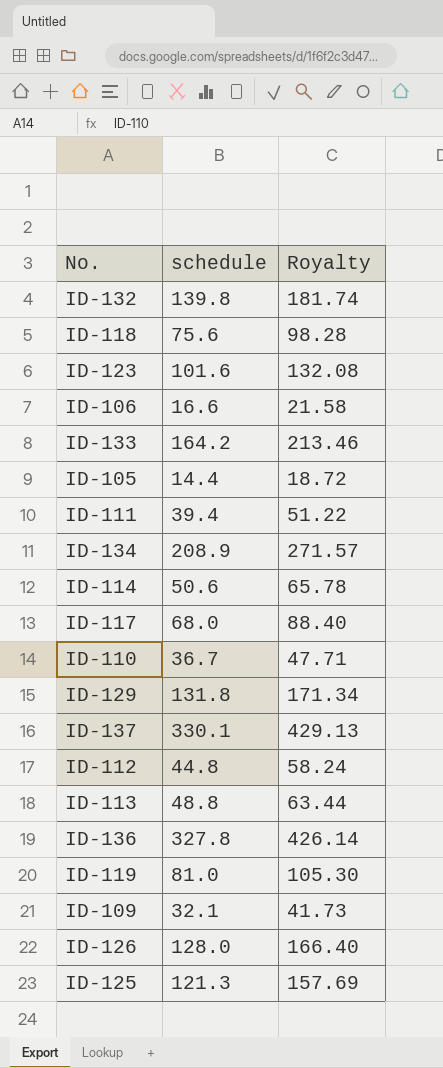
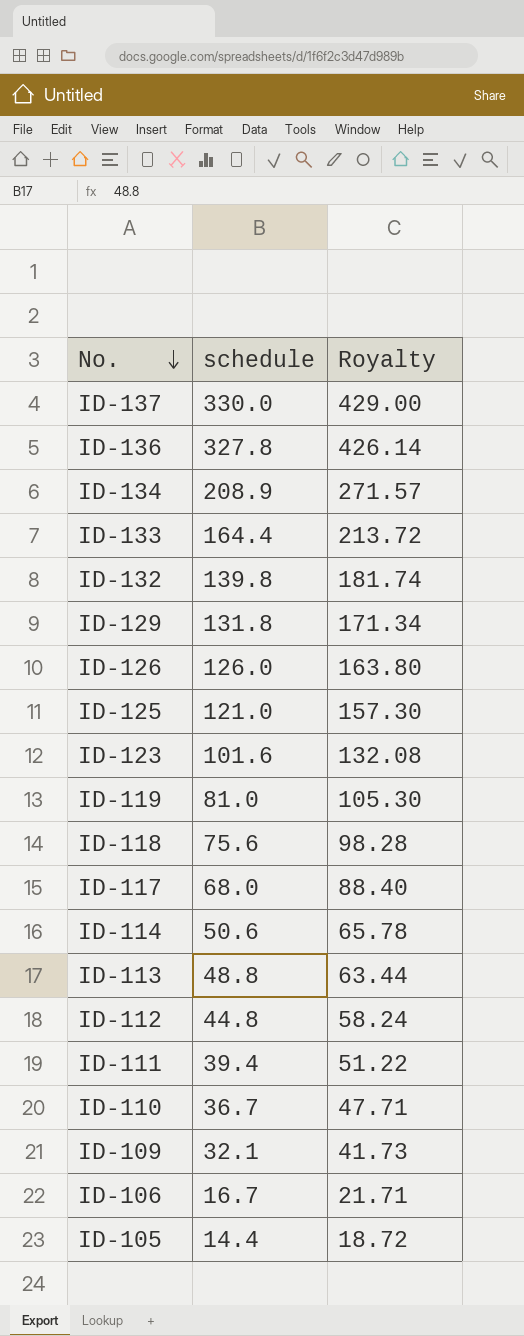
row order: none -> No. descending
ID-137 | schedule: 330.1 -> 330.0
ID-137 | Royalty: 429.13 -> 429.00
ID-133 | schedule: 164.2 -> 164.4
ID-133 | Royalty: 213.46 -> 213.72
ID-126 | schedule: 128.0 -> 126.0
ID-126 | Royalty: 166.40 -> 163.80
ID-125 | schedule: 121.3 -> 121.0
ID-125 | Royalty: 157.69 -> 157.30
ID-106 | schedule: 16.6 -> 16.7
ID-106 | Royalty: 21.58 -> 21.71

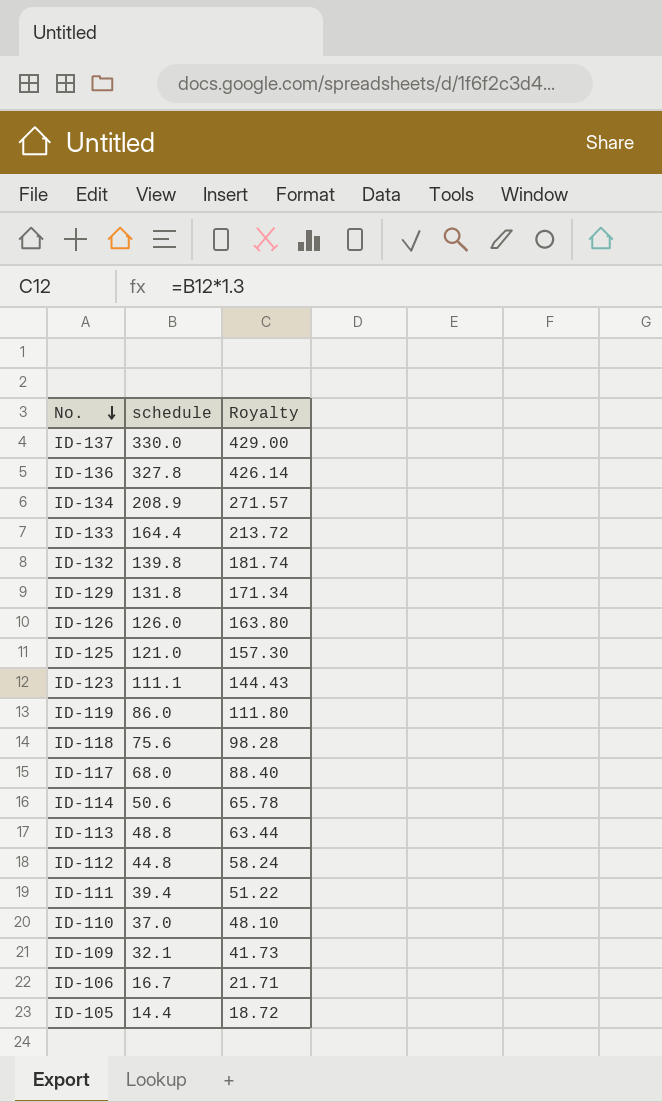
ID-123 | schedule: 101.6 -> 111.1
ID-123 | Royalty: 132.08 -> 144.43
ID-119 | schedule: 81.0 -> 86.0
ID-119 | Royalty: 105.30 -> 111.80
ID-110 | schedule: 36.7 -> 37.0
ID-110 | Royalty: 47.71 -> 48.10

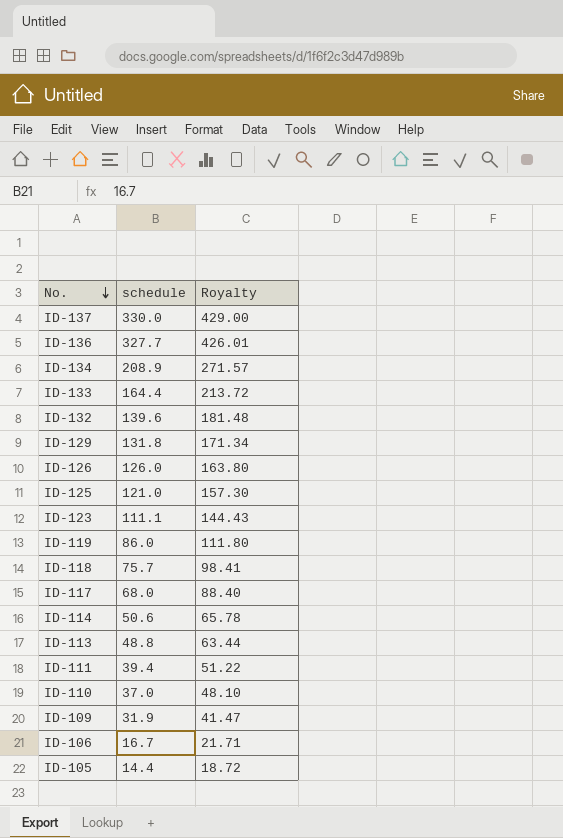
row ID-112: 44.8 | 58.24 -> none
ID-136 | schedule: 327.8 -> 327.7
ID-136 | Royalty: 426.14 -> 426.01
ID-132 | schedule: 139.8 -> 139.6
ID-132 | Royalty: 181.74 -> 181.48
ID-118 | schedule: 75.6 -> 75.7
ID-118 | Royalty: 98.28 -> 98.41
ID-109 | schedule: 32.1 -> 31.9
ID-109 | Royalty: 41.73 -> 41.47

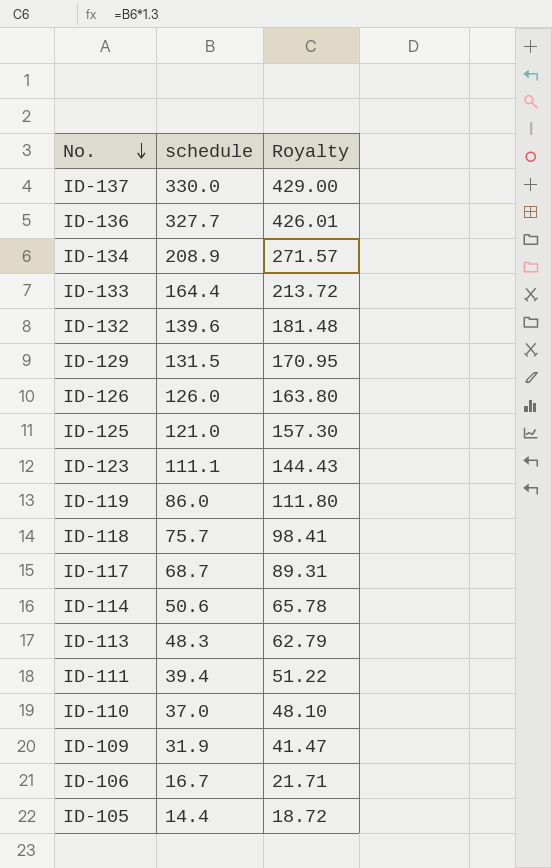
ID-129 | schedule: 131.8 -> 131.5
ID-129 | Royalty: 171.34 -> 170.95
ID-117 | schedule: 68.0 -> 68.7
ID-117 | Royalty: 88.40 -> 89.31
ID-113 | schedule: 48.8 -> 48.3
ID-113 | Royalty: 63.44 -> 62.79

